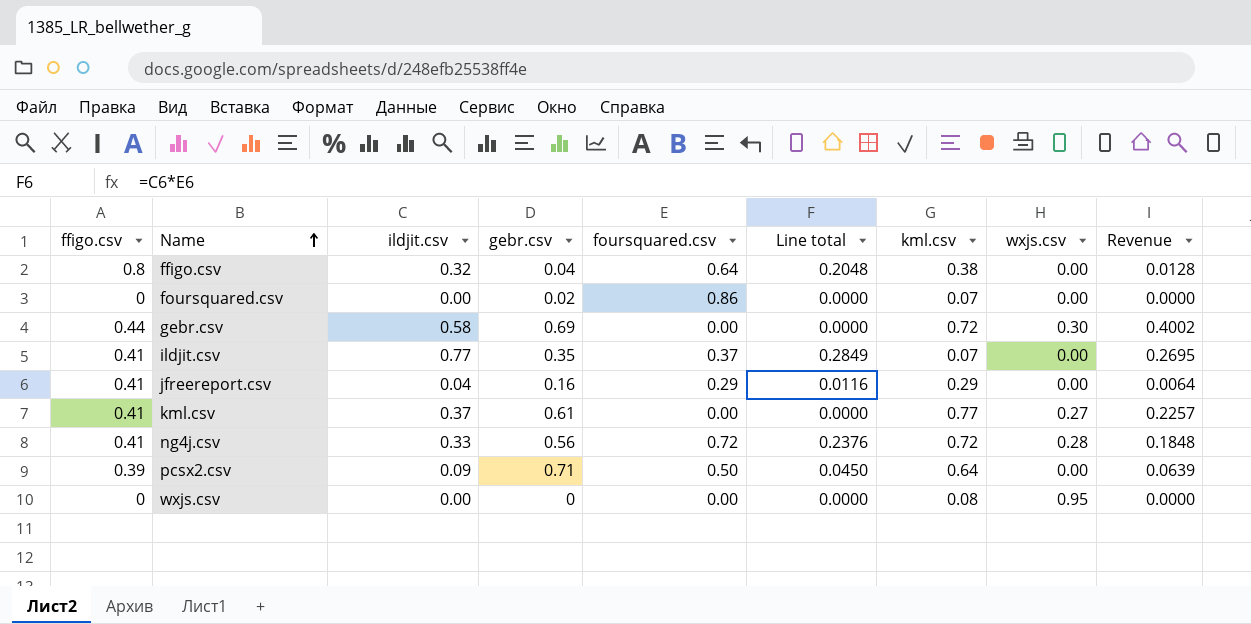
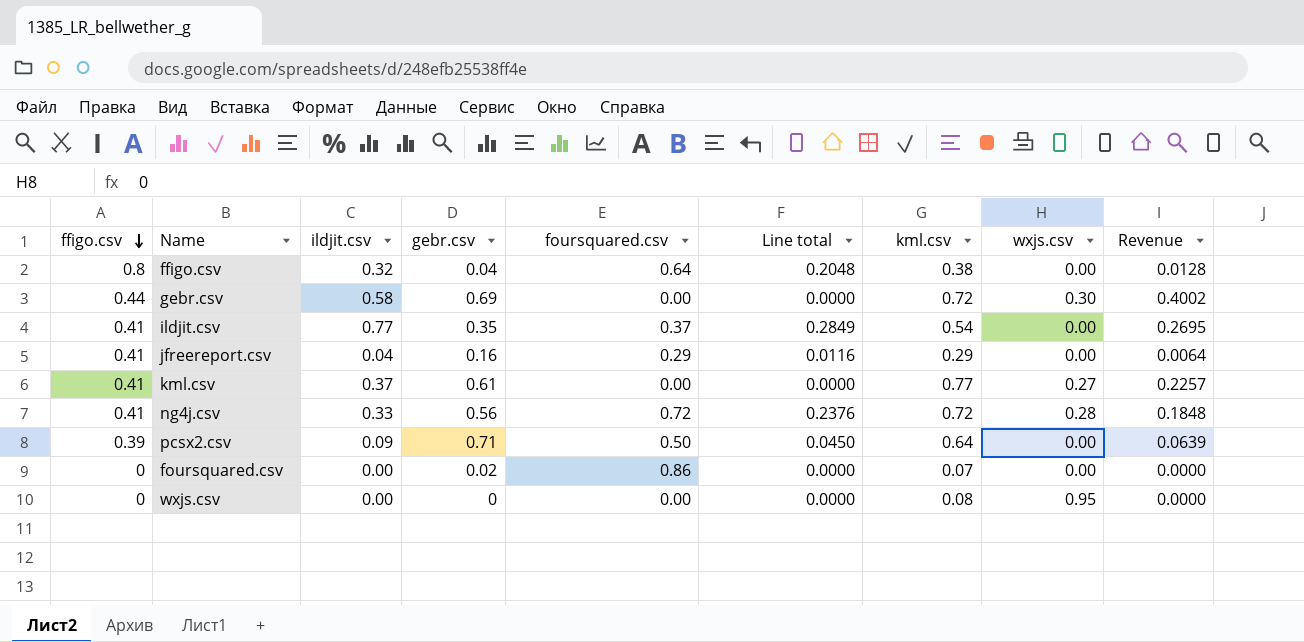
row order: Name ascending -> ffigo.csv descending
ildjit.csv | kml.csv: 0.07 -> 0.54

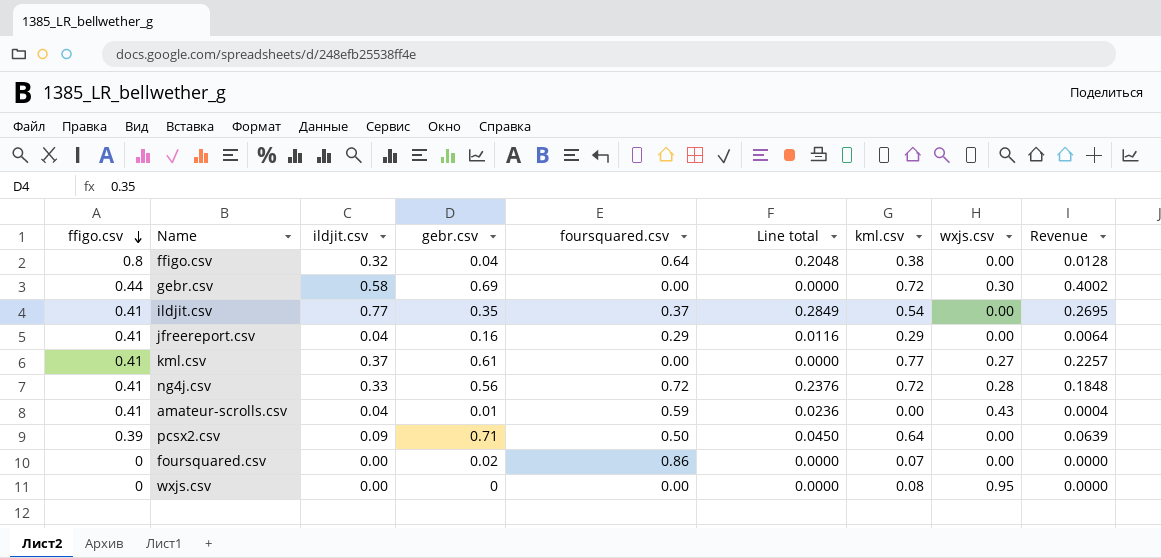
row amateur-scrolls.csv: none -> 0.41 | 0.04 | 0.01 | 0.59 | 0.0236 | 0.00 | 0.43 | 0.0004

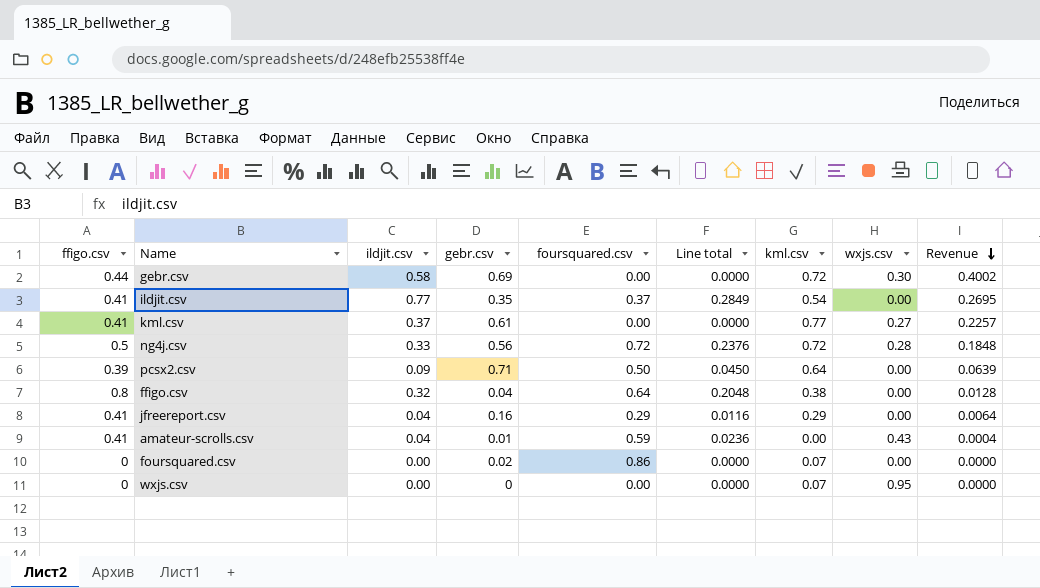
row order: ffigo.csv descending -> Revenue descending
ng4j.csv | ffigo.csv: 0.41 -> 0.5
wxjs.csv | kml.csv: 0.08 -> 0.07

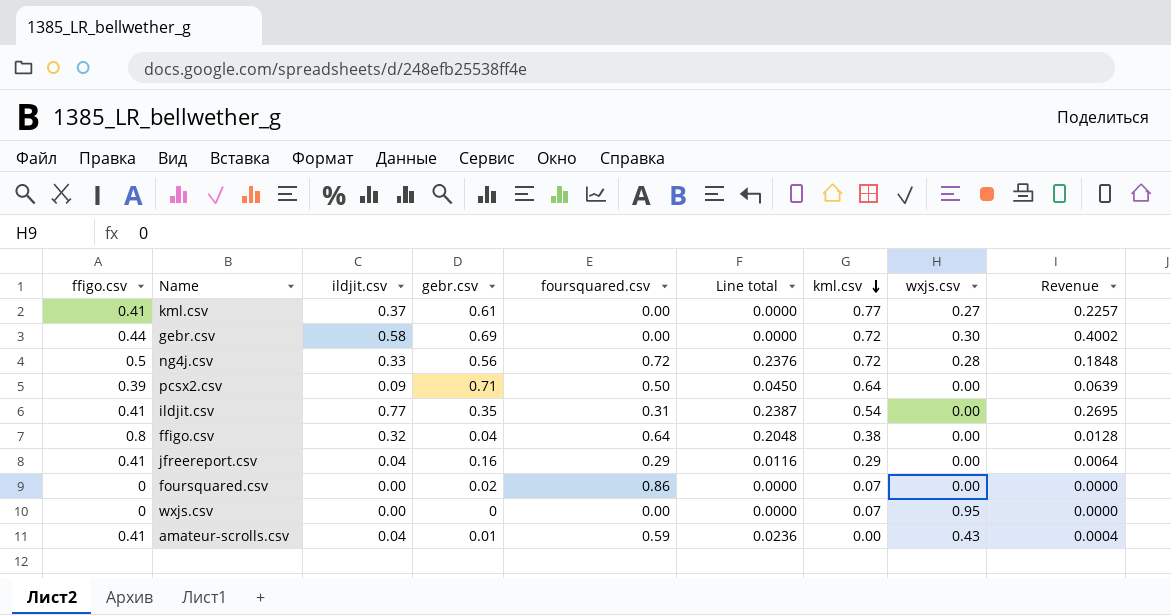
row order: Revenue descending -> kml.csv descending
ildjit.csv | foursquared.csv: 0.37 -> 0.31
ildjit.csv | Line total: 0.2849 -> 0.2387

